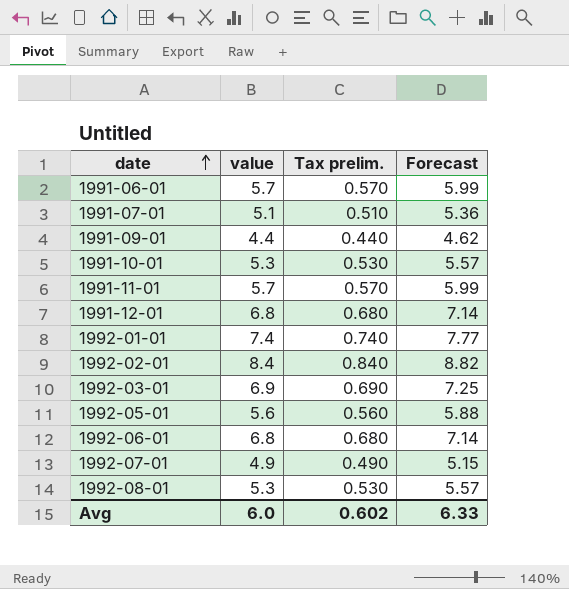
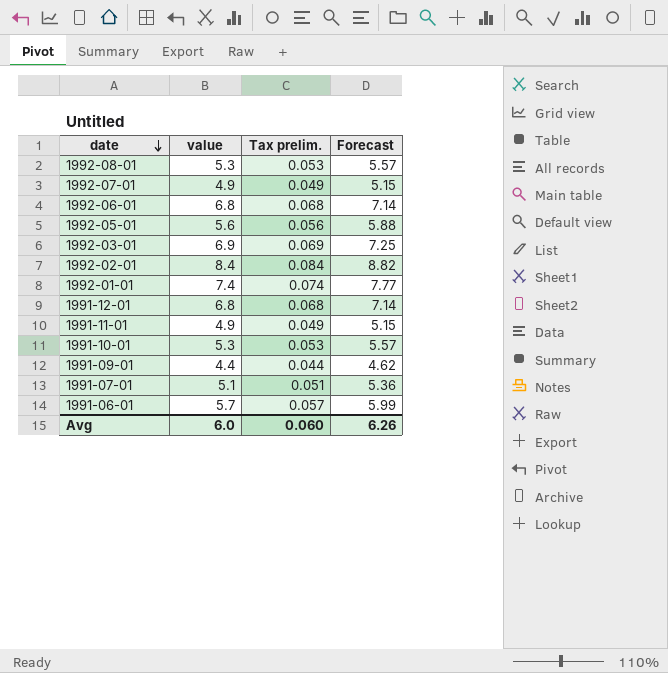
row order: date ascending -> date descending
column Tax prelim. | formula: [value] * 0.1 -> [value] * 0.01
1991-11-01 | value: 5.7 -> 4.9
1991-11-01 | Forecast: 5.99 -> 5.15
Avg | Tax prelim.: 0.602 -> 0.060
Avg | Forecast: 6.33 -> 6.26

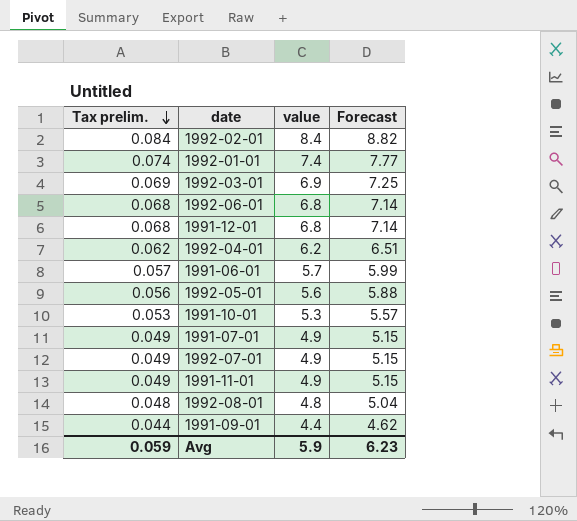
row order: date descending -> Tax prelim. descending
column Tax prelim. | position: 3 -> 1
row 1992-04-01: none -> 0.062 | 6.2 | 6.51
1991-07-01 | Tax prelim.: 0.051 -> 0.049
1991-07-01 | value: 5.1 -> 4.9
1991-07-01 | Forecast: 5.36 -> 5.15
1992-08-01 | Tax prelim.: 0.053 -> 0.048
1992-08-01 | value: 5.3 -> 4.8
1992-08-01 | Forecast: 5.57 -> 5.04
Avg | Tax prelim.: 0.060 -> 0.059
Avg | value: 6.0 -> 5.9
Avg | Forecast: 6.26 -> 6.23

